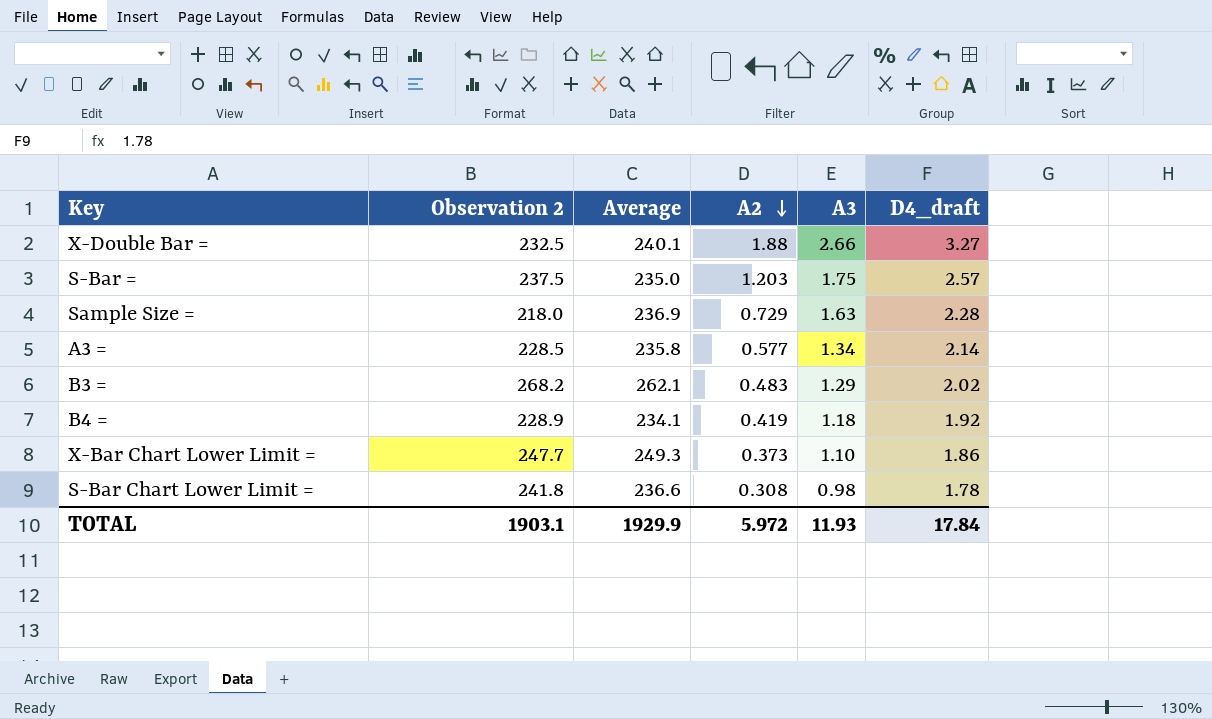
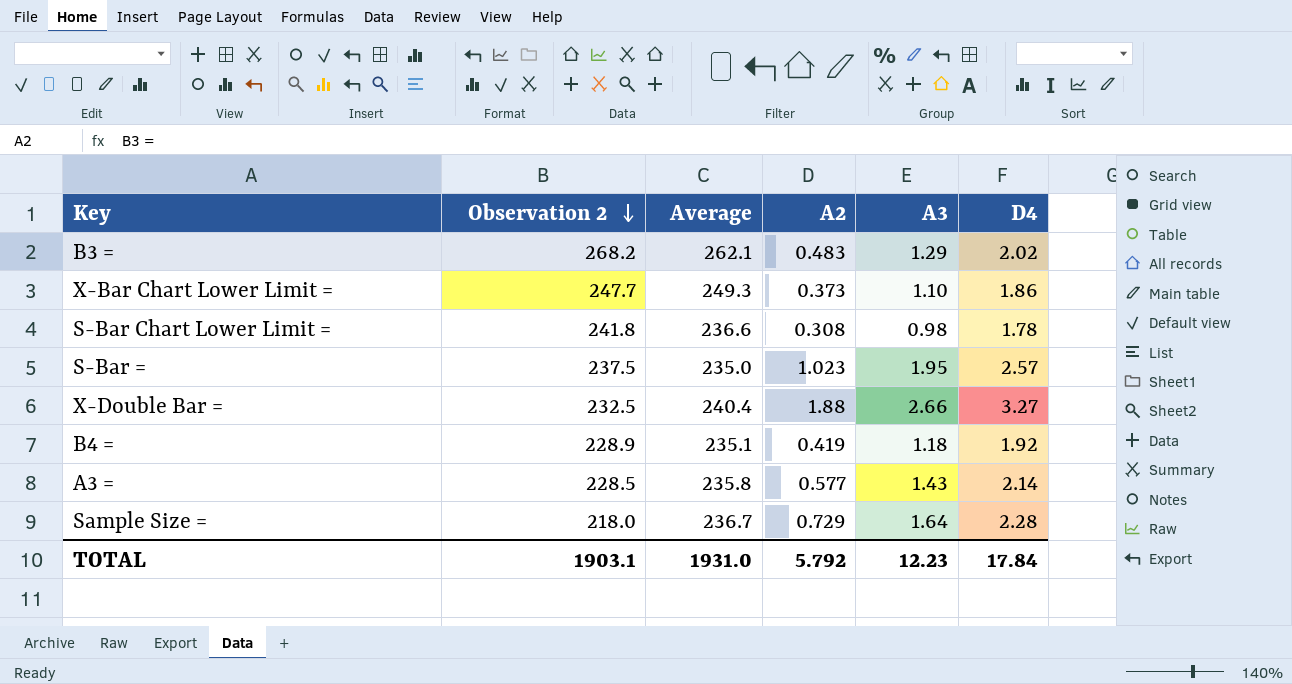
row order: A2 descending -> Observation 2 descending
column name: D4_draft -> D4
S-Bar = | A2: 1.203 -> 1.023
S-Bar = | A3: 1.75 -> 1.95
X-Double Bar = | Average: 240.1 -> 240.4
B4 = | Average: 234.1 -> 235.1
A3 = | A3: 1.34 -> 1.43
Sample Size = | Average: 236.9 -> 236.7
Sample Size = | A3: 1.63 -> 1.64
TOTAL | Average: 1929.9 -> 1931.0
TOTAL | A2: 5.972 -> 5.792
TOTAL | A3: 11.93 -> 12.23

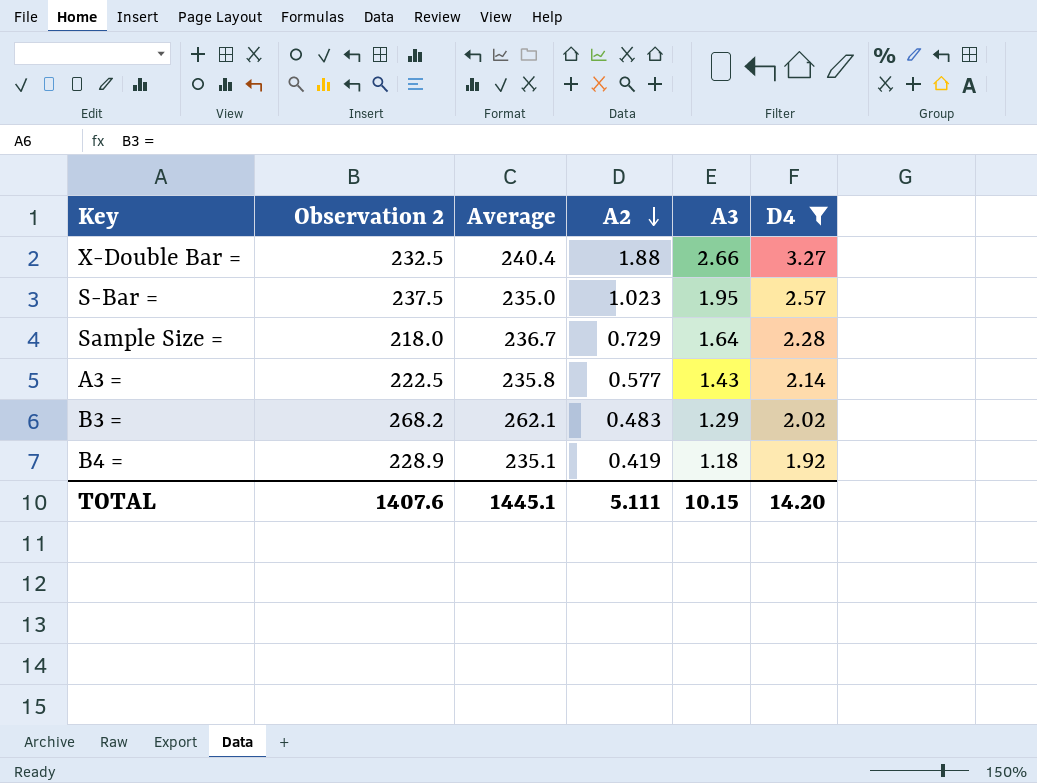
filter: none -> D4 >= 1.92
row order: Observation 2 descending -> A2 descending
A3 = | Observation 2: 228.5 -> 222.5
TOTAL | Observation 2: 1903.1 -> 1407.6
TOTAL | Average: 1931.0 -> 1445.1
TOTAL | A2: 5.792 -> 5.111
TOTAL | A3: 12.23 -> 10.15
TOTAL | D4: 17.84 -> 14.20

